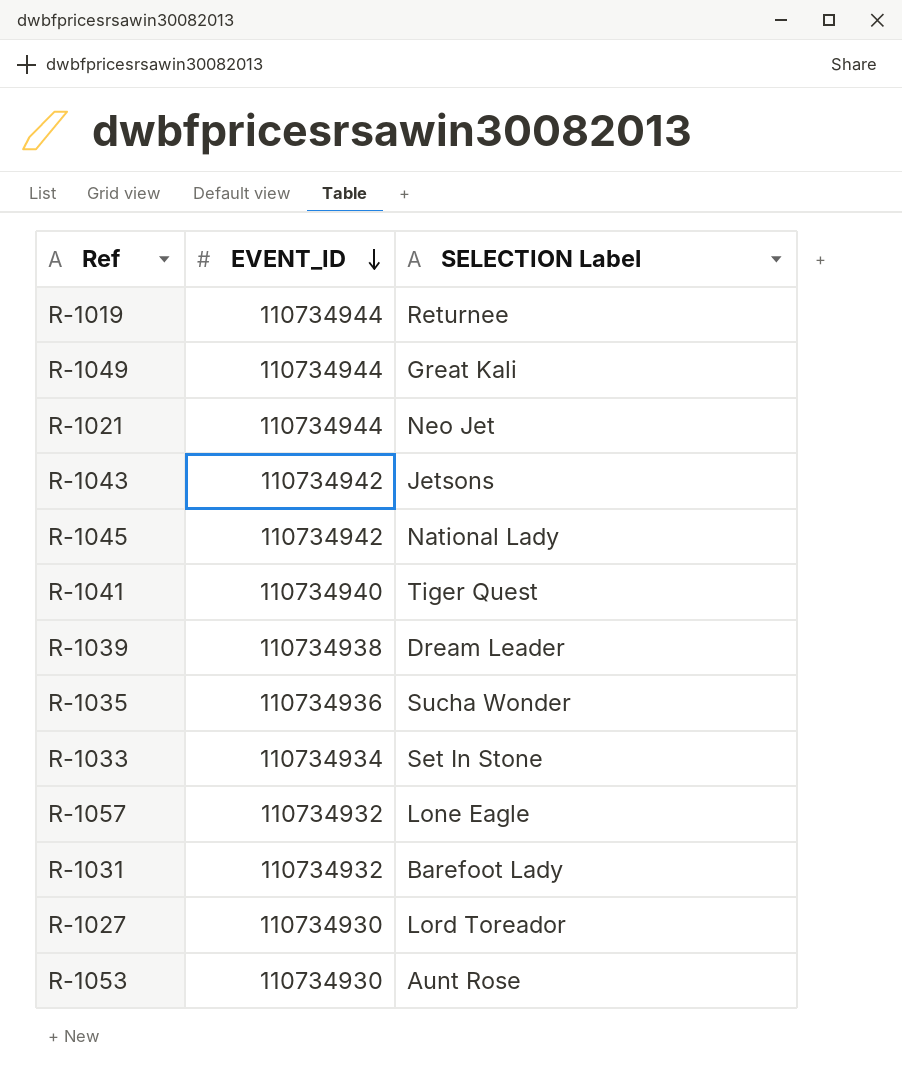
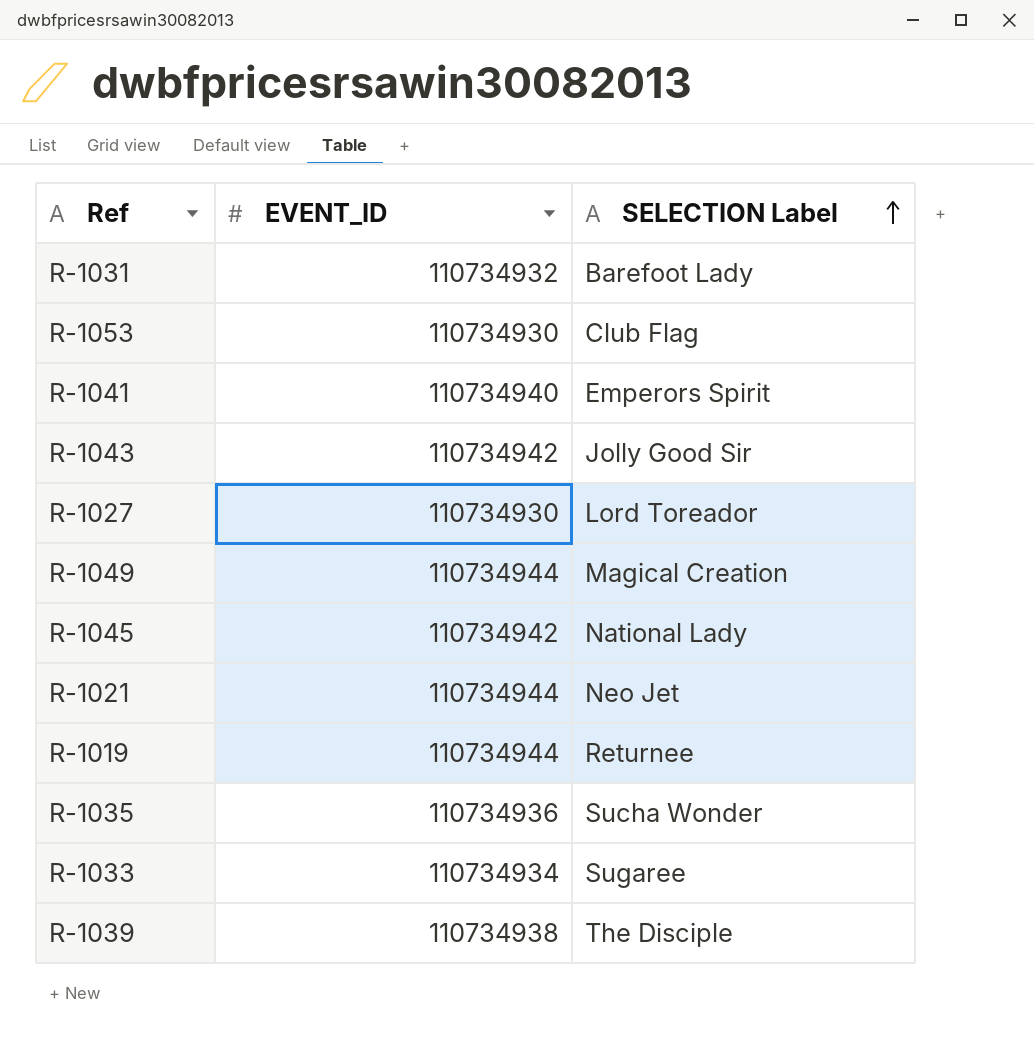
row order: EVENT_ID descending -> SELECTION Label ascending
row R-1057: 110734932 | Lone Eagle -> none
R-1053 | SELECTION Label: Aunt Rose -> Club Flag
R-1041 | SELECTION Label: Tiger Quest -> Emperors Spirit
R-1043 | SELECTION Label: Jetsons -> Jolly Good Sir
R-1049 | SELECTION Label: Great Kali -> Magical Creation
R-1033 | SELECTION Label: Set In Stone -> Sugaree
R-1039 | SELECTION Label: Dream Leader -> The Disciple

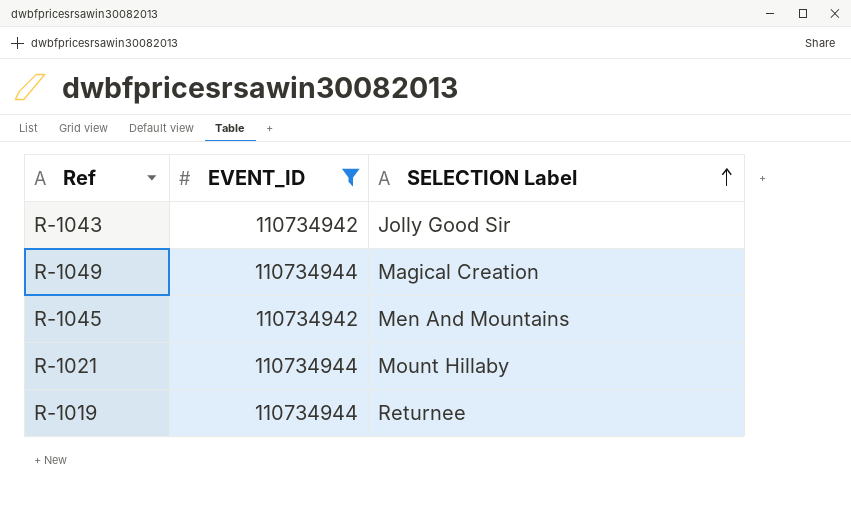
filter: none -> EVENT_ID >= 110734942
R-1045 | SELECTION Label: National Lady -> Men And Mountains
R-1021 | SELECTION Label: Neo Jet -> Mount Hillaby

